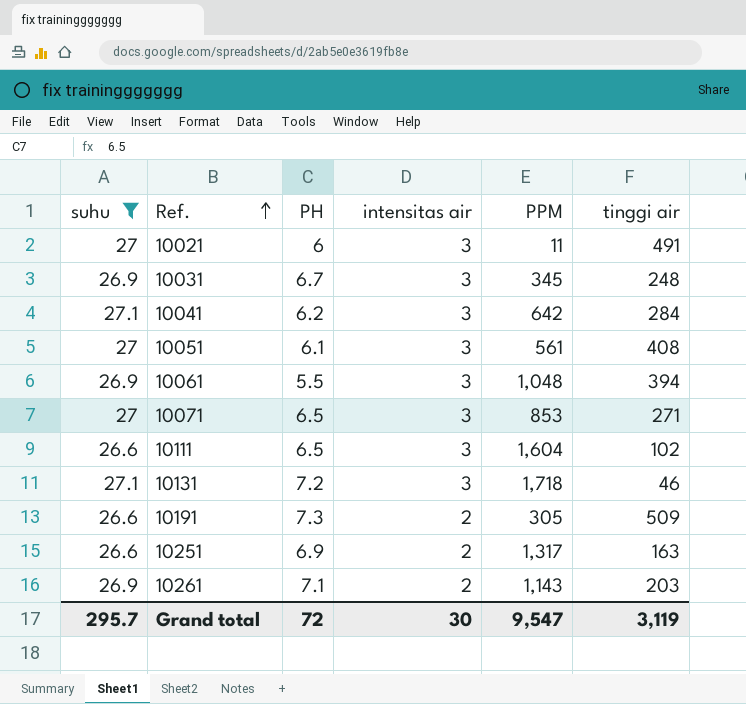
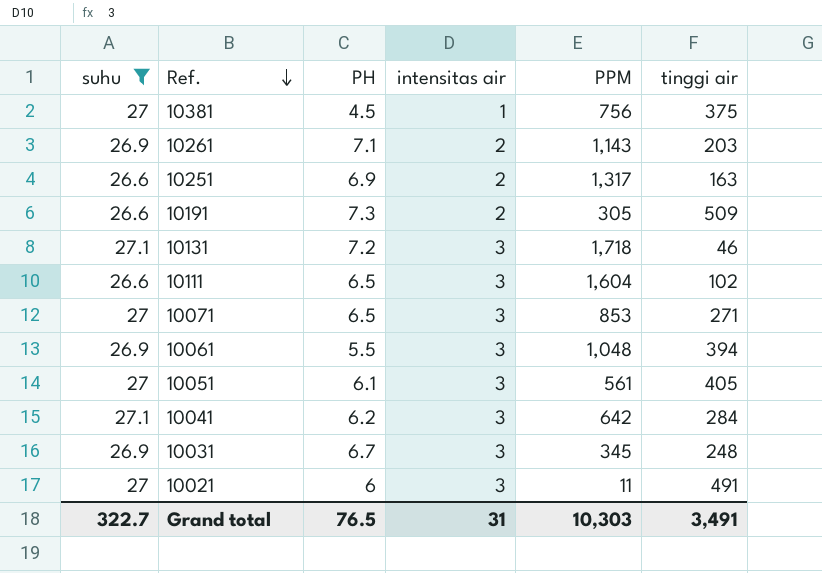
row order: Ref. ascending -> Ref. descending
row 10381: none -> 27 | 4.5 | 1 | 756 | 375
10051 | tinggi air: 408 -> 405
Grand total | suhu: 295.7 -> 322.7
Grand total | PH: 72 -> 76.5
Grand total | intensitas air: 30 -> 31
Grand total | PPM: 9,547 -> 10,303
Grand total | tinggi air: 3,119 -> 3,491

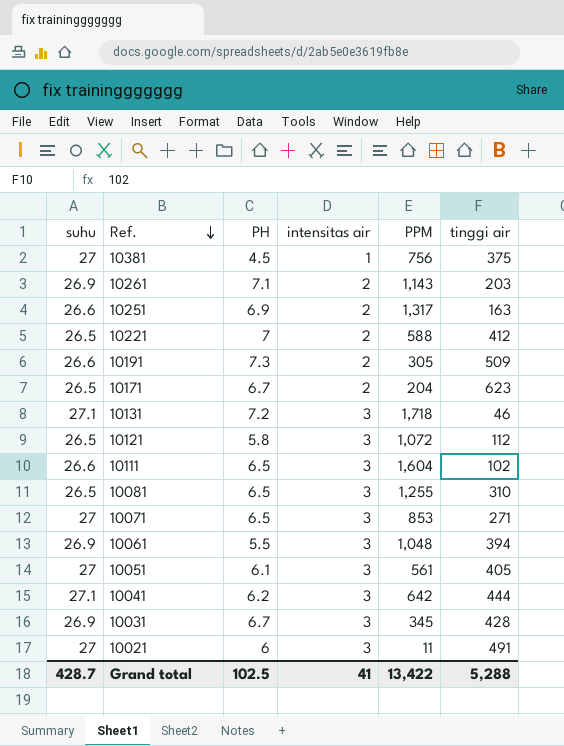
filter: suhu != 26.5 -> none
10041 | tinggi air: 284 -> 444
10031 | tinggi air: 248 -> 428
Grand total | suhu: 322.7 -> 428.7
Grand total | PH: 76.5 -> 102.5
Grand total | intensitas air: 31 -> 41
Grand total | PPM: 10,303 -> 13,422
Grand total | tinggi air: 3,491 -> 5,288

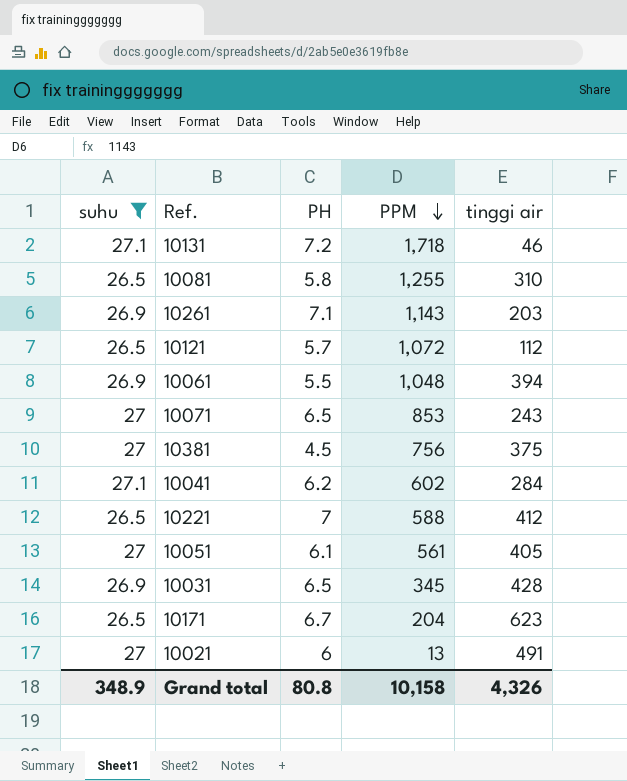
filter: none -> suhu != 26.6
row order: Ref. descending -> PPM descending
column intensitas air | position: 4 -> none
10081 | PH: 6.5 -> 5.8
10121 | PH: 5.8 -> 5.7
10071 | tinggi air: 271 -> 243
10041 | PPM: 642 -> 602
10041 | tinggi air: 444 -> 284
10031 | PH: 6.7 -> 6.5
10021 | PPM: 11 -> 13
Grand total | suhu: 428.7 -> 348.9
Grand total | PH: 102.5 -> 80.8
Grand total | PPM: 13,422 -> 10,158
Grand total | tinggi air: 5,288 -> 4,326

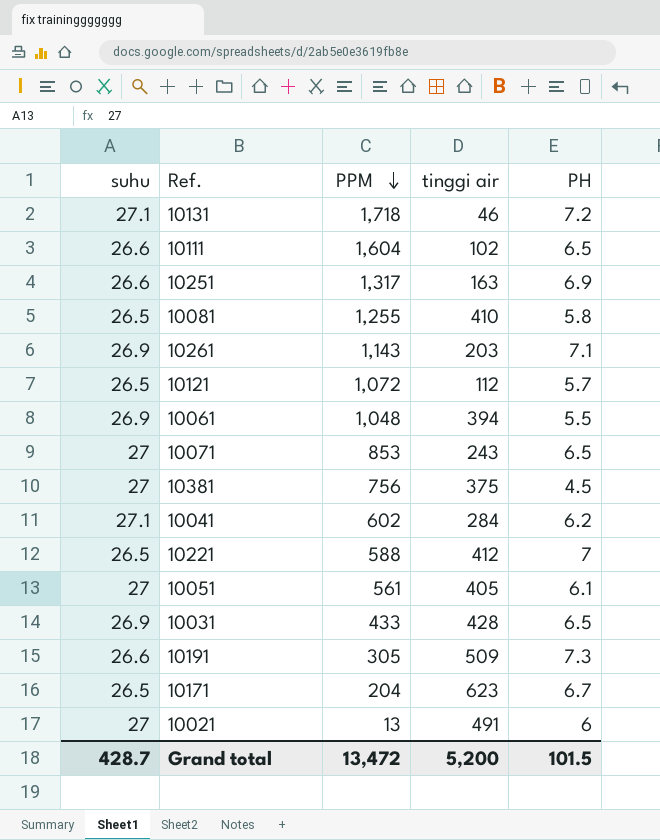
filter: suhu != 26.6 -> none
column PH | position: 3 -> 5
10081 | tinggi air: 310 -> 410
10031 | PPM: 345 -> 433
Grand total | suhu: 348.9 -> 428.7
Grand total | PPM: 10,158 -> 13,472
Grand total | tinggi air: 4,326 -> 5,200
Grand total | PH: 80.8 -> 101.5

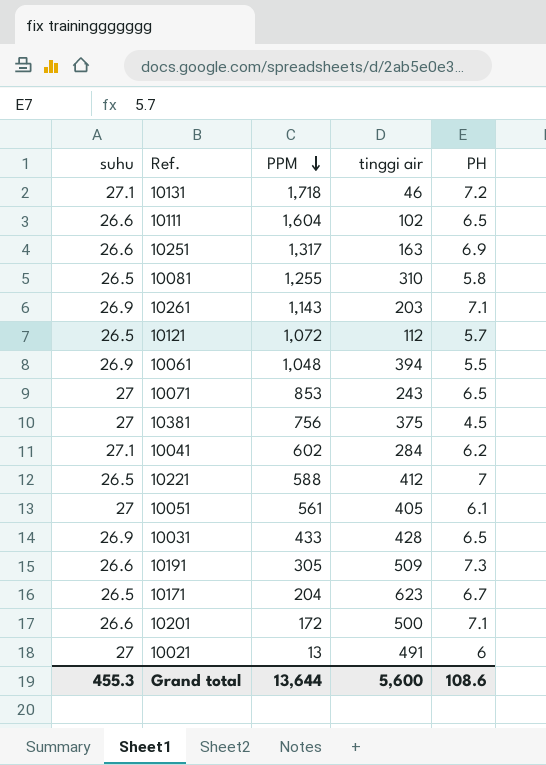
10081 | tinggi air: 410 -> 310
row 10201: none -> 26.6 | 172 | 500 | 7.1
Grand total | suhu: 428.7 -> 455.3
Grand total | PPM: 13,472 -> 13,644
Grand total | tinggi air: 5,200 -> 5,600
Grand total | PH: 101.5 -> 108.6

